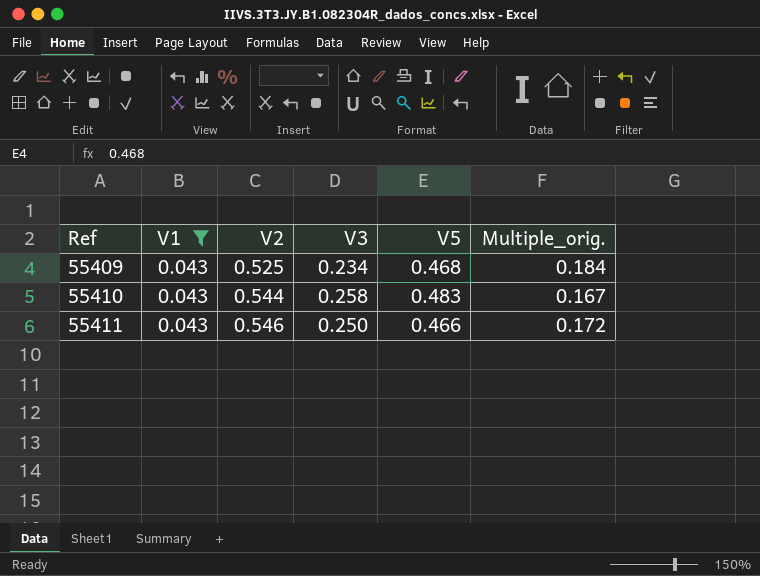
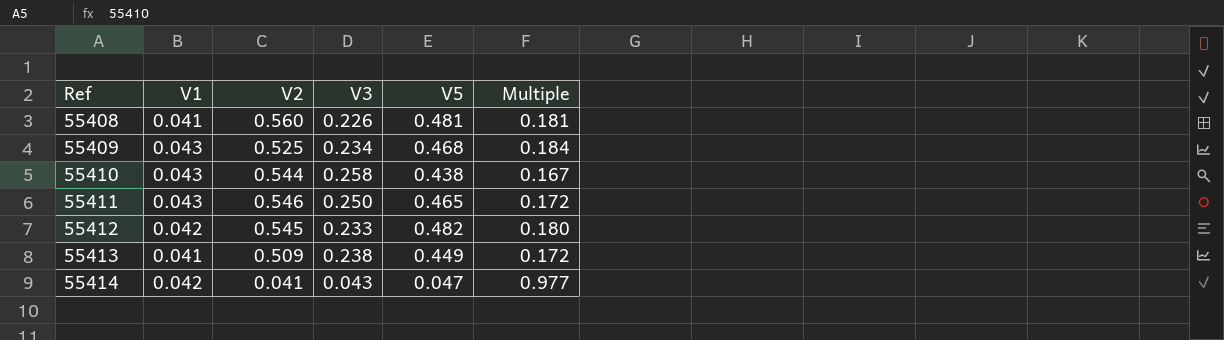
filter: V1 = 0.043 -> none
column name: Multiple_orig. -> Multiple
55410 | V5: 0.483 -> 0.438
55411 | V5: 0.466 -> 0.465

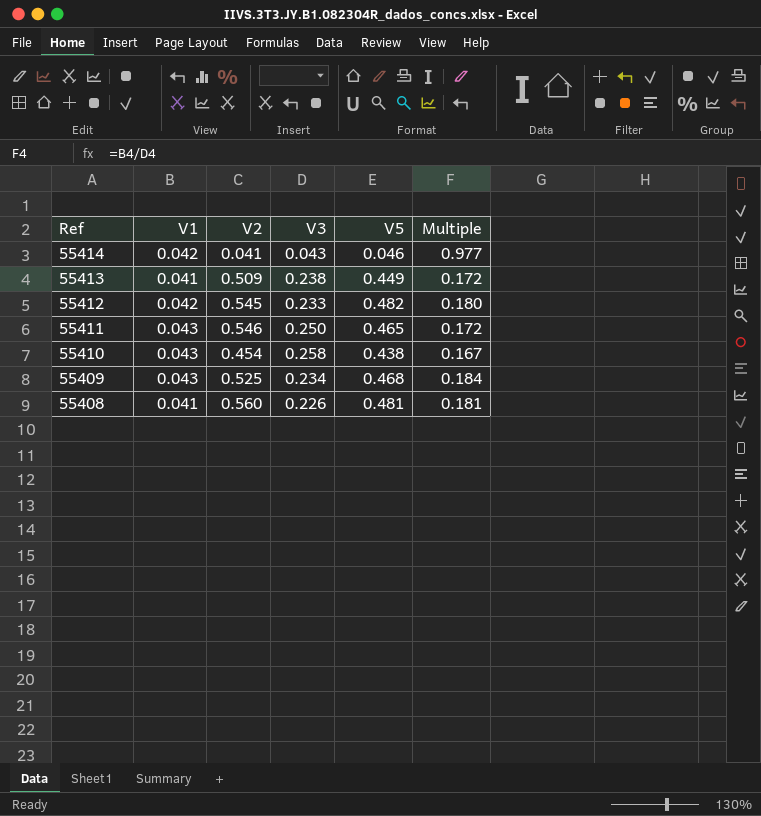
row order: Ref ascending -> Ref descending
55414 | V5: 0.047 -> 0.046
55410 | V2: 0.544 -> 0.454

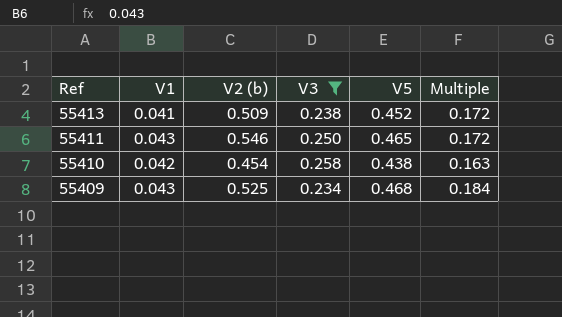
filter: none -> V3 >= 0.234
column name: V2 -> V2 (b)
55413 | V5: 0.449 -> 0.452
55410 | V1: 0.043 -> 0.042
55410 | Multiple: 0.167 -> 0.163

